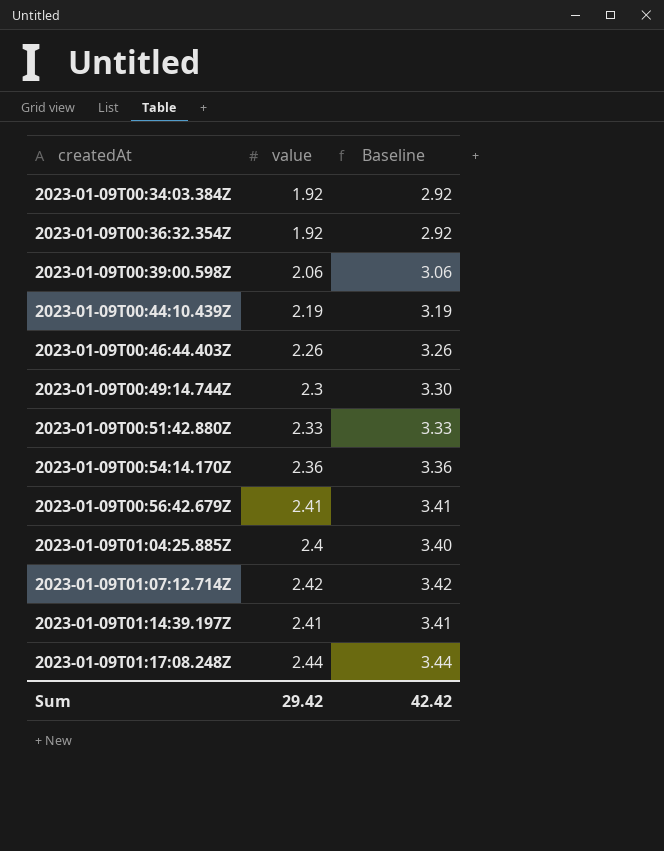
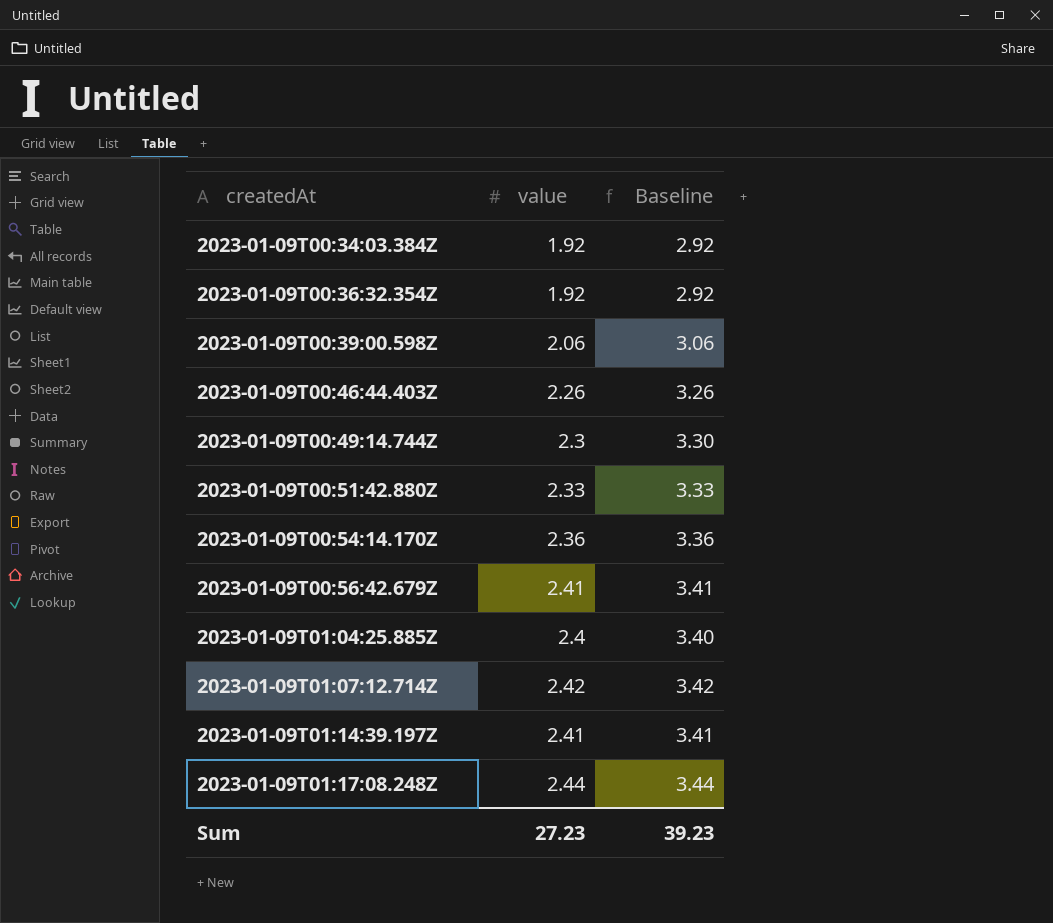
row 2023-01-09T00:44:10.439Z: 2.19 | 3.19 -> none
Sum | value: 29.42 -> 27.23
Sum | Baseline: 42.42 -> 39.23

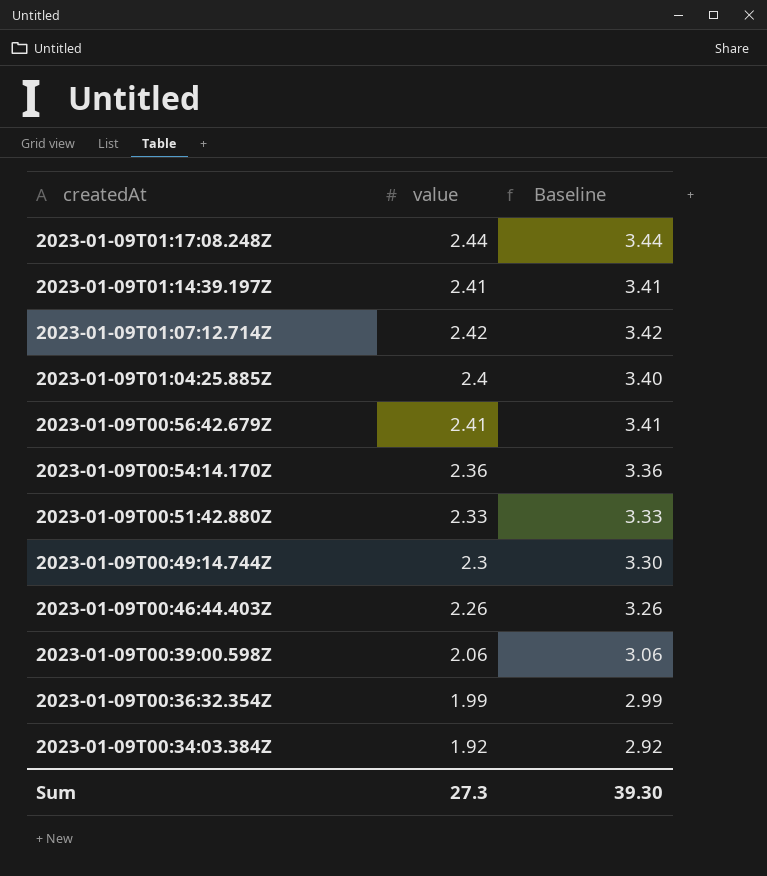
row order: createdAt ascending -> createdAt descending
2023-01-09T00:36:32.354Z | value: 1.92 -> 1.99
2023-01-09T00:36:32.354Z | Baseline: 2.92 -> 2.99
Sum | value: 27.23 -> 27.3
Sum | Baseline: 39.23 -> 39.30

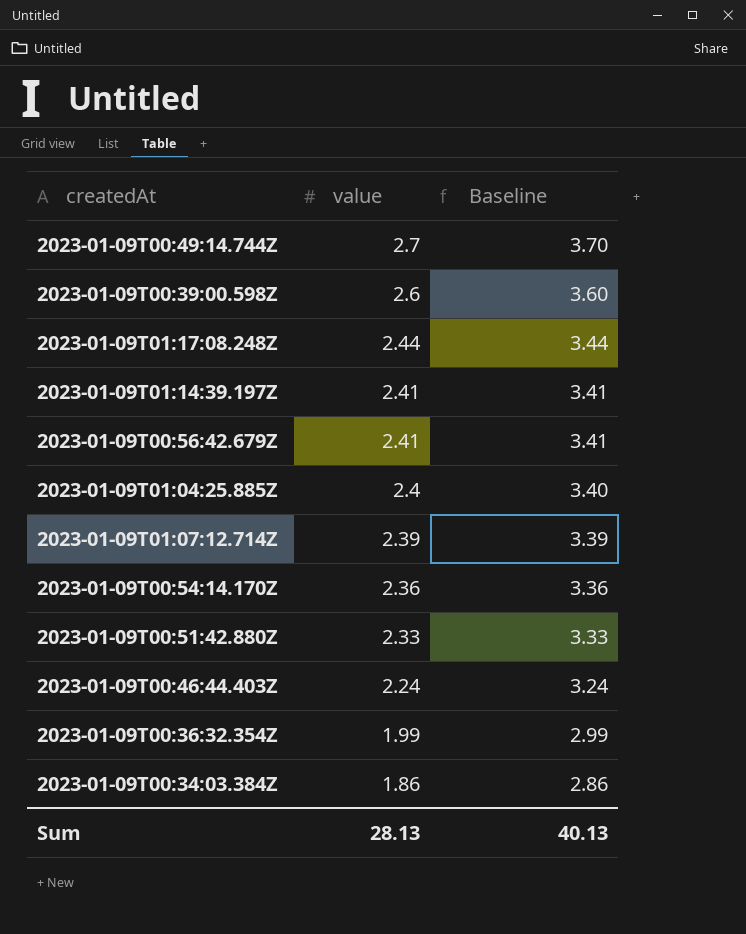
row order: createdAt descending -> value descending
2023-01-09T00:49:14.744Z | value: 2.3 -> 2.7
2023-01-09T00:49:14.744Z | Baseline: 3.30 -> 3.70
2023-01-09T00:39:00.598Z | value: 2.06 -> 2.6
2023-01-09T00:39:00.598Z | Baseline: 3.06 -> 3.60
2023-01-09T01:07:12.714Z | value: 2.42 -> 2.39
2023-01-09T01:07:12.714Z | Baseline: 3.42 -> 3.39
2023-01-09T00:46:44.403Z | value: 2.26 -> 2.24
2023-01-09T00:46:44.403Z | Baseline: 3.26 -> 3.24
2023-01-09T00:34:03.384Z | value: 1.92 -> 1.86
2023-01-09T00:34:03.384Z | Baseline: 2.92 -> 2.86
Sum | value: 27.3 -> 28.13
Sum | Baseline: 39.30 -> 40.13

